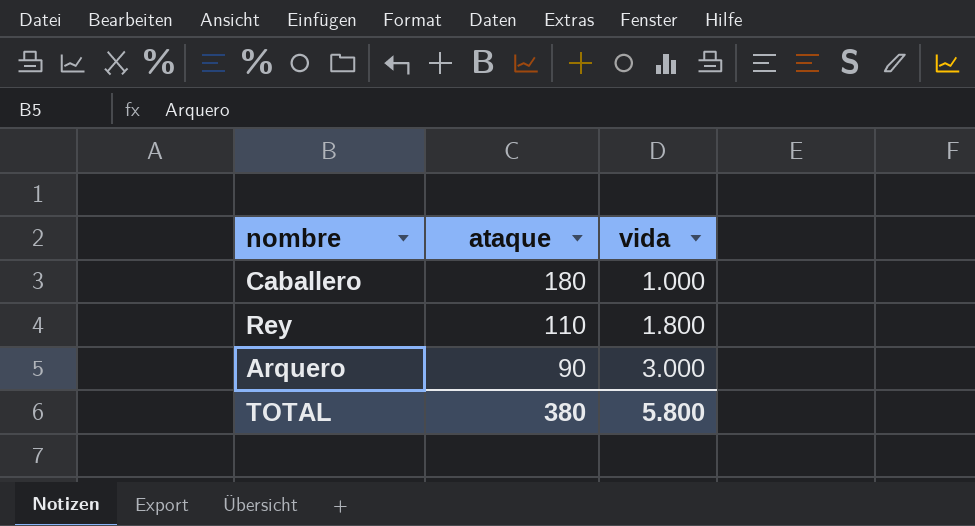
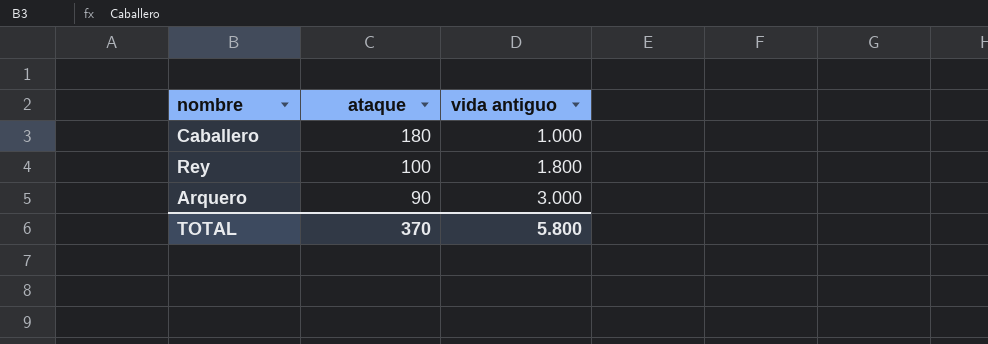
column name: vida -> vida antiguo
Rey | ataque: 110 -> 100
TOTAL | ataque: 380 -> 370

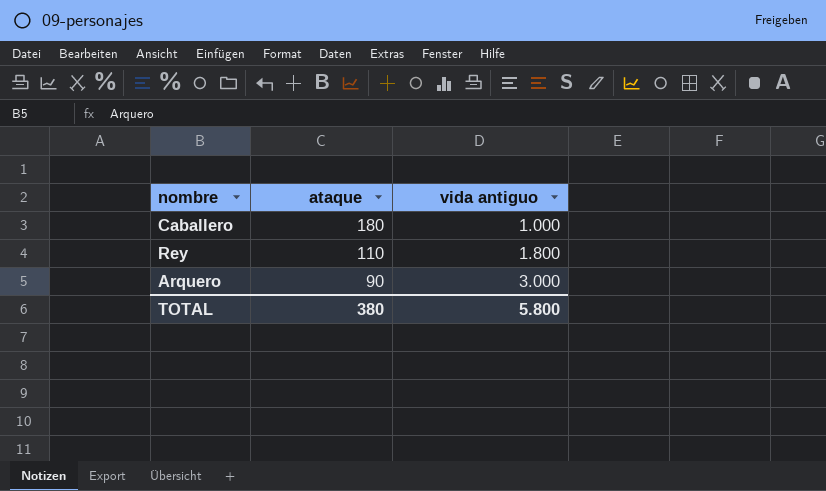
Rey | ataque: 100 -> 110
TOTAL | ataque: 370 -> 380

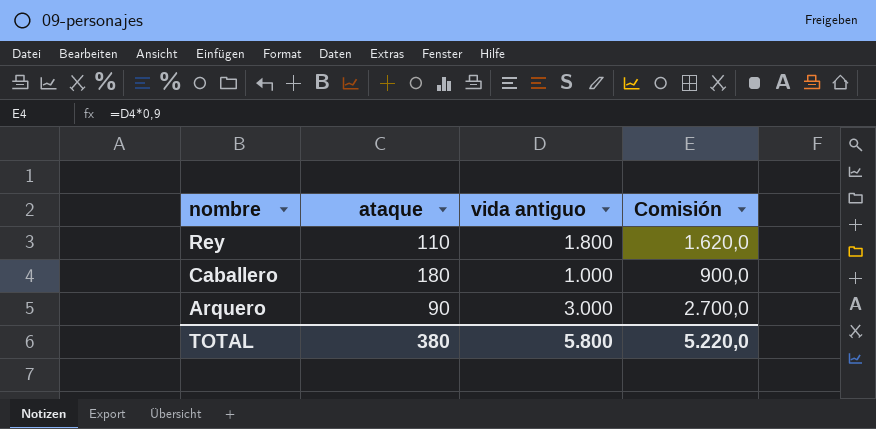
row order: ataque descending -> nombre descending
column Comisión | formula: none -> [vida antiguo] * 0,9

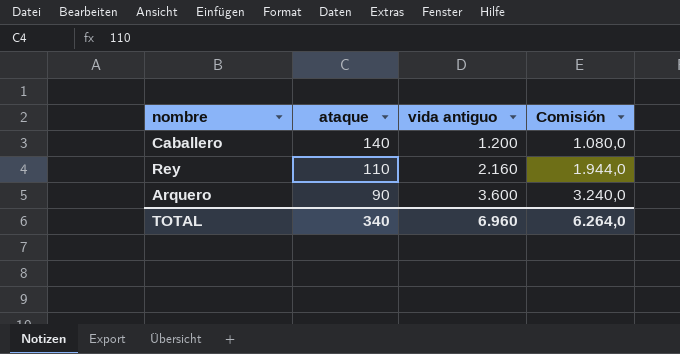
row order: nombre descending -> ataque descending
Caballero | ataque: 180 -> 140
Caballero | vida antiguo: 1.000 -> 1.200
Caballero | Comisión: 900,0 -> 1.080,0
Rey | vida antiguo: 1.800 -> 2.160
Rey | Comisión: 1.620,0 -> 1.944,0
Arquero | vida antiguo: 3.000 -> 3.600
Arquero | Comisión: 2.700,0 -> 3.240,0
TOTAL | ataque: 380 -> 340
TOTAL | vida antiguo: 5.800 -> 6.960
TOTAL | Comisión: 5.220,0 -> 6.264,0

